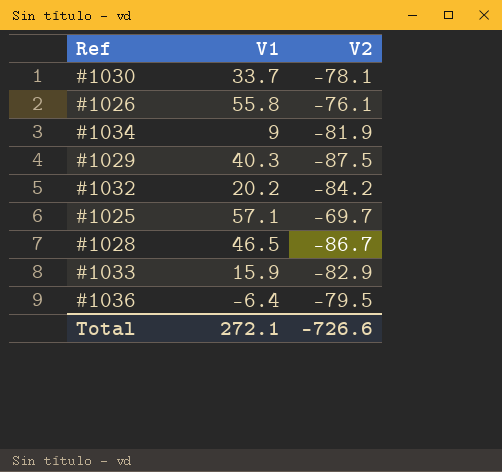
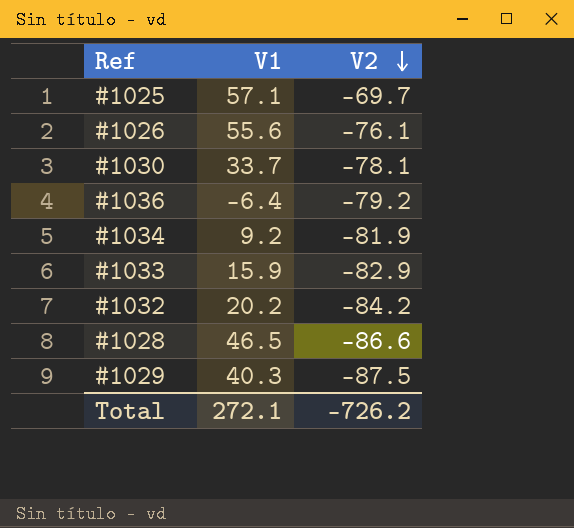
row order: none -> V2 descending
#1026 | V1: 55.8 -> 55.6
#1036 | V2: -79.5 -> -79.2
#1034 | V1: 9 -> 9.2
#1028 | V2: -86.7 -> -86.6
Total | V2: -726.6 -> -726.2

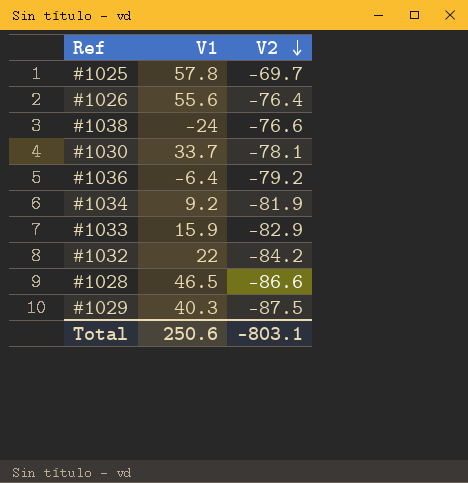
#1025 | V1: 57.1 -> 57.8
#1026 | V2: -76.1 -> -76.4
row #1038: none -> -24 | -76.6
#1032 | V1: 20.2 -> 22
Total | V1: 272.1 -> 250.6
Total | V2: -726.2 -> -803.1

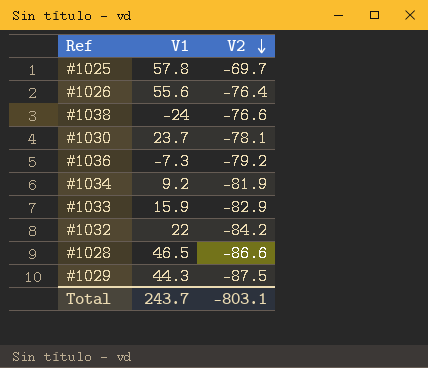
#1030 | V1: 33.7 -> 23.7
#1036 | V1: -6.4 -> -7.3
#1029 | V1: 40.3 -> 44.3
Total | V1: 250.6 -> 243.7

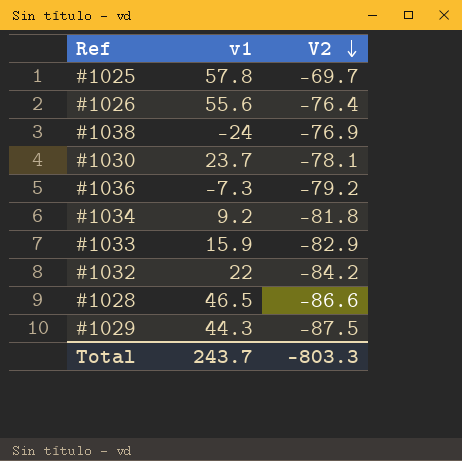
column name: V1 -> v1
#1038 | V2: -76.6 -> -76.9
#1034 | V2: -81.9 -> -81.8
Total | V2: -803.1 -> -803.3

